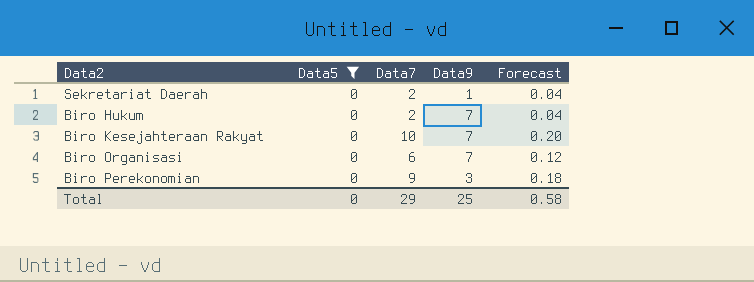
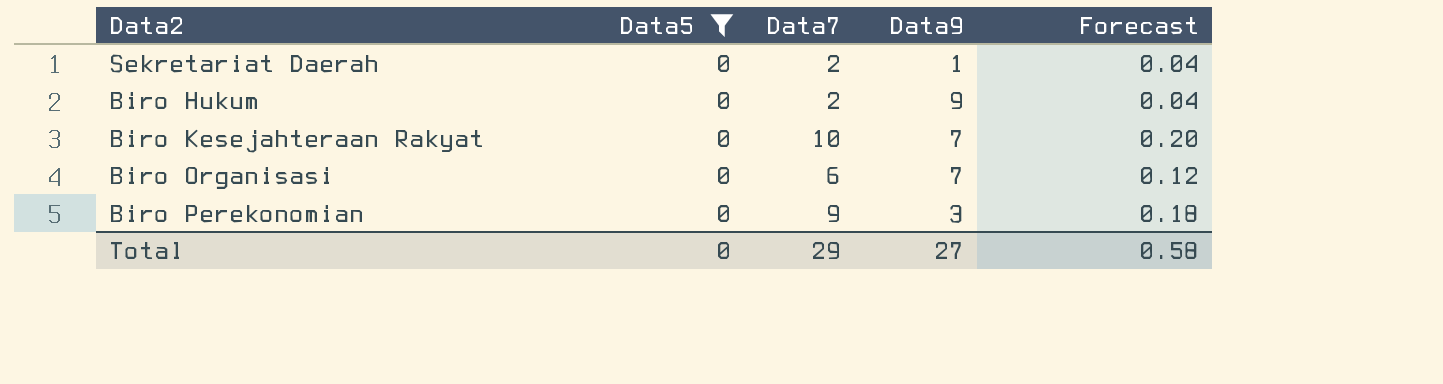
Biro Hukum | Data9: 7 -> 9
Total | Data9: 25 -> 27

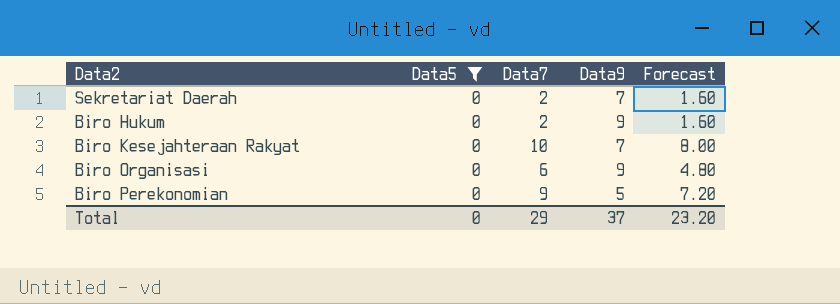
column Forecast | formula: [Data7] * 0.02 -> [Data7] * 0.8
Sekretariat Daerah | Data9: 1 -> 7
Biro Organisasi | Data9: 7 -> 9
Biro Perekonomian | Data9: 3 -> 5
Total | Data9: 27 -> 37
Total | Forecast: 0.58 -> 23.20

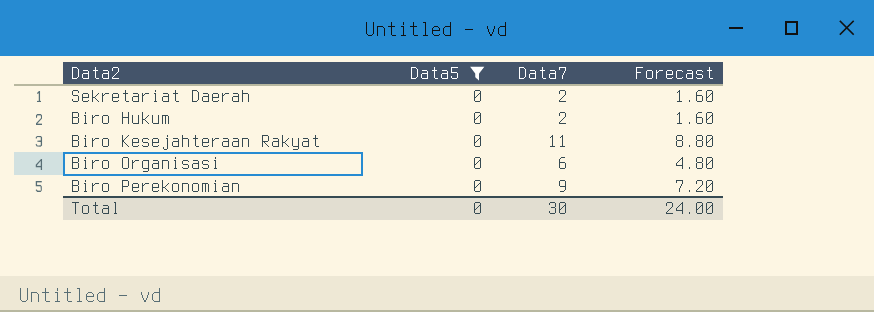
column Data9 | position: 4 -> none
Biro Kesejahteraan Rakyat | Data7: 10 -> 11
Biro Kesejahteraan Rakyat | Forecast: 8.00 -> 8.80
Total | Data7: 29 -> 30
Total | Forecast: 23.20 -> 24.00

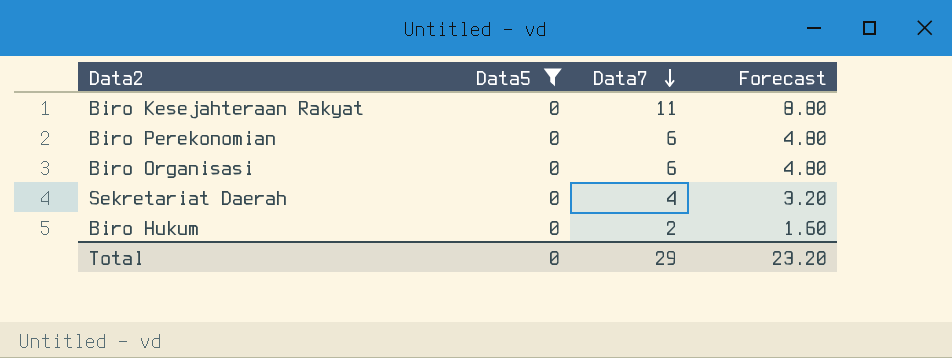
row order: none -> Data7 descending
Biro Perekonomian | Data7: 9 -> 6
Biro Perekonomian | Forecast: 7.20 -> 4.80
Sekretariat Daerah | Data7: 2 -> 4
Sekretariat Daerah | Forecast: 1.60 -> 3.20
Total | Data7: 30 -> 29
Total | Forecast: 24.00 -> 23.20

